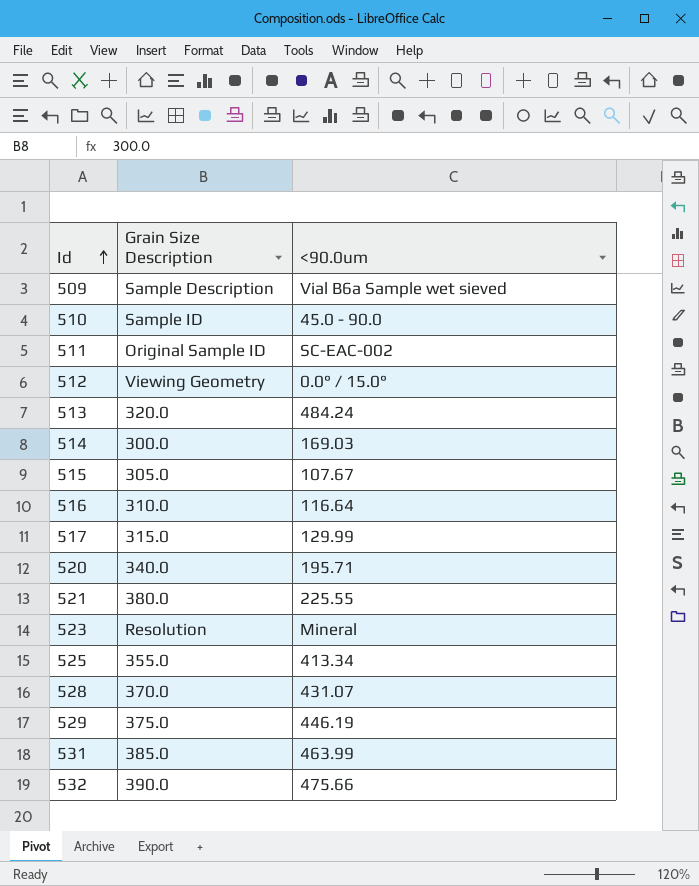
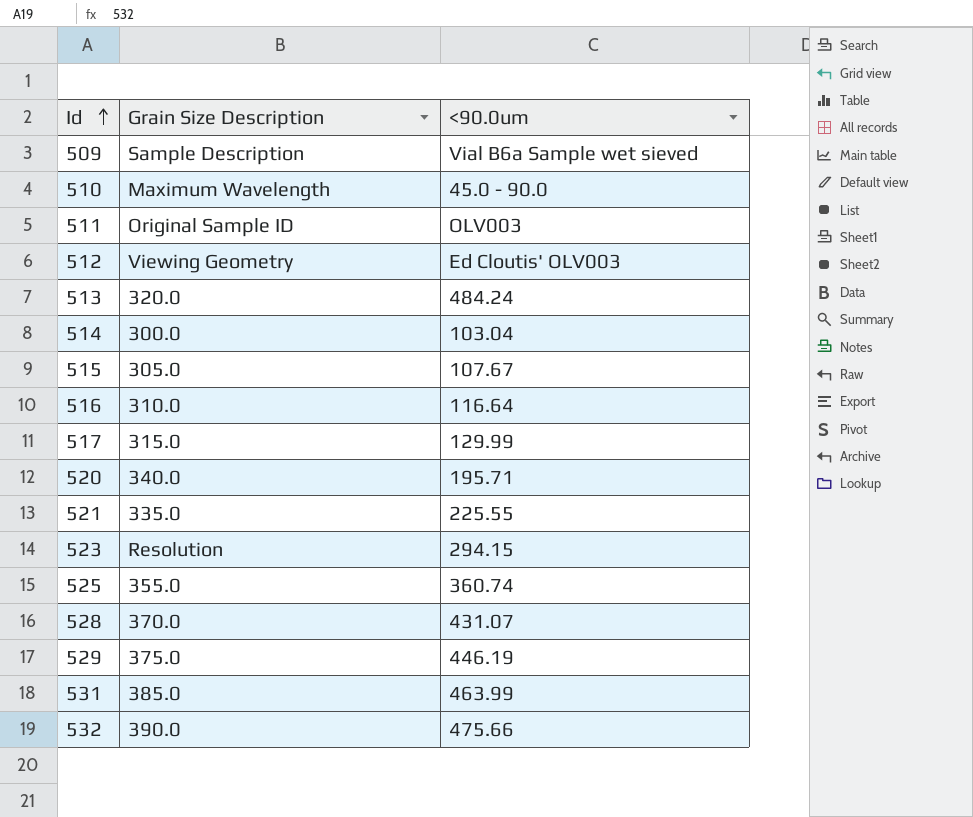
510 | Grain Size Description: Sample ID -> Maximum Wavelength
511 | <90.0um: SC-EAC-002 -> OLV003
512 | <90.0um: 0.0° / 15.0° -> Ed Cloutis' OLV003
514 | <90.0um: 169.03 -> 103.04
521 | Grain Size Description: 380.0 -> 335.0
523 | <90.0um: Mineral -> 294.15
525 | <90.0um: 413.34 -> 360.74

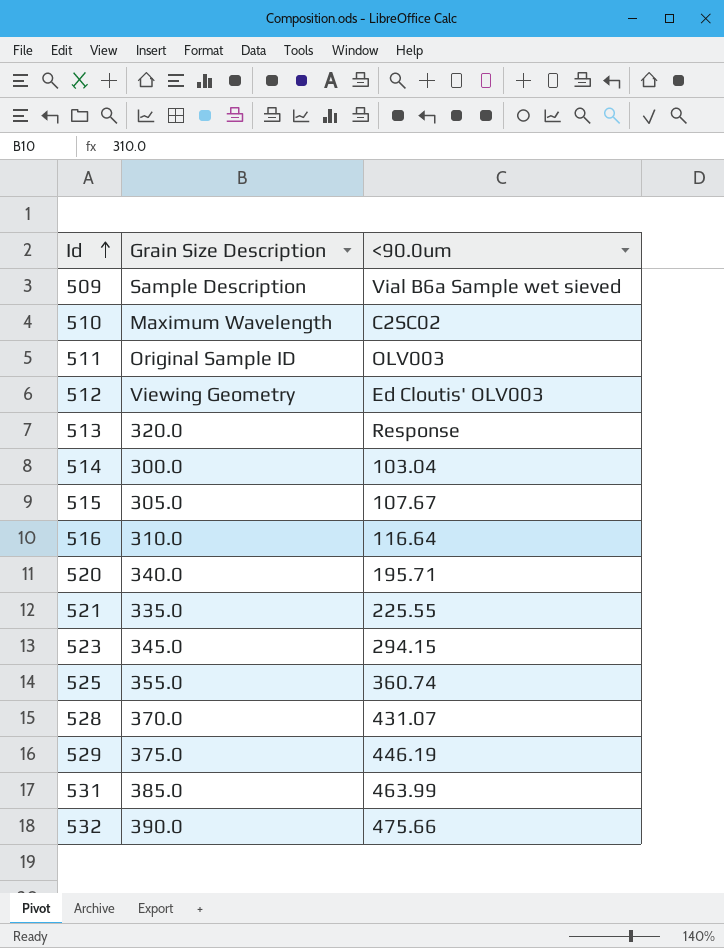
row 517: 315.0 | 129.99 -> none
510 | <90.0um: 45.0 - 90.0 -> C2SC02
513 | <90.0um: 484.24 -> Response
523 | Grain Size Description: Resolution -> 345.0

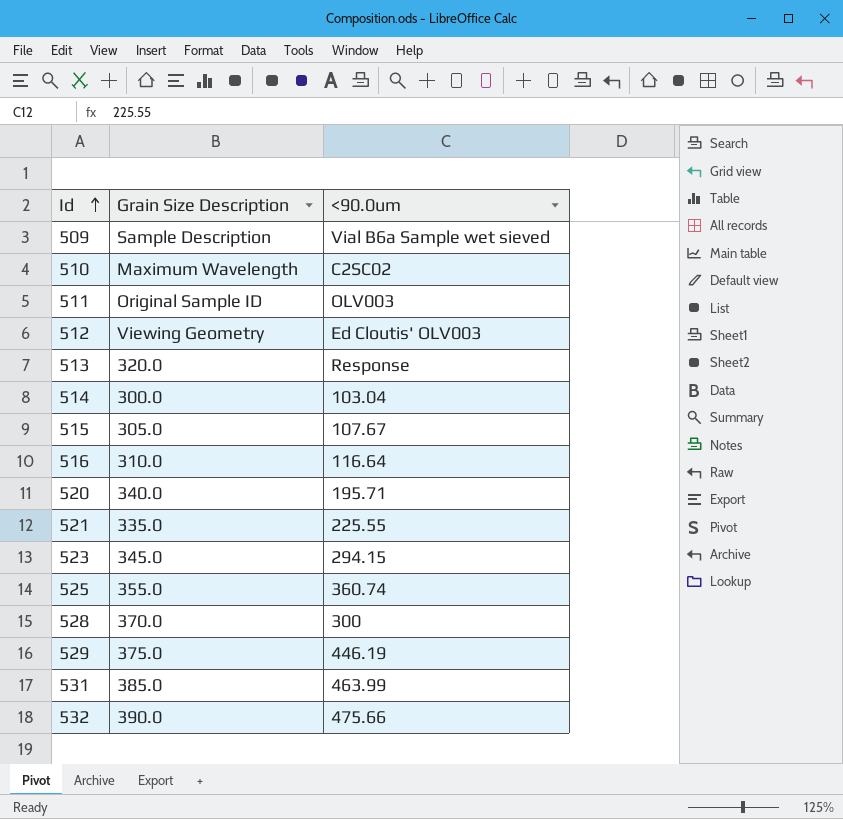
528 | <90.0um: 431.07 -> 300

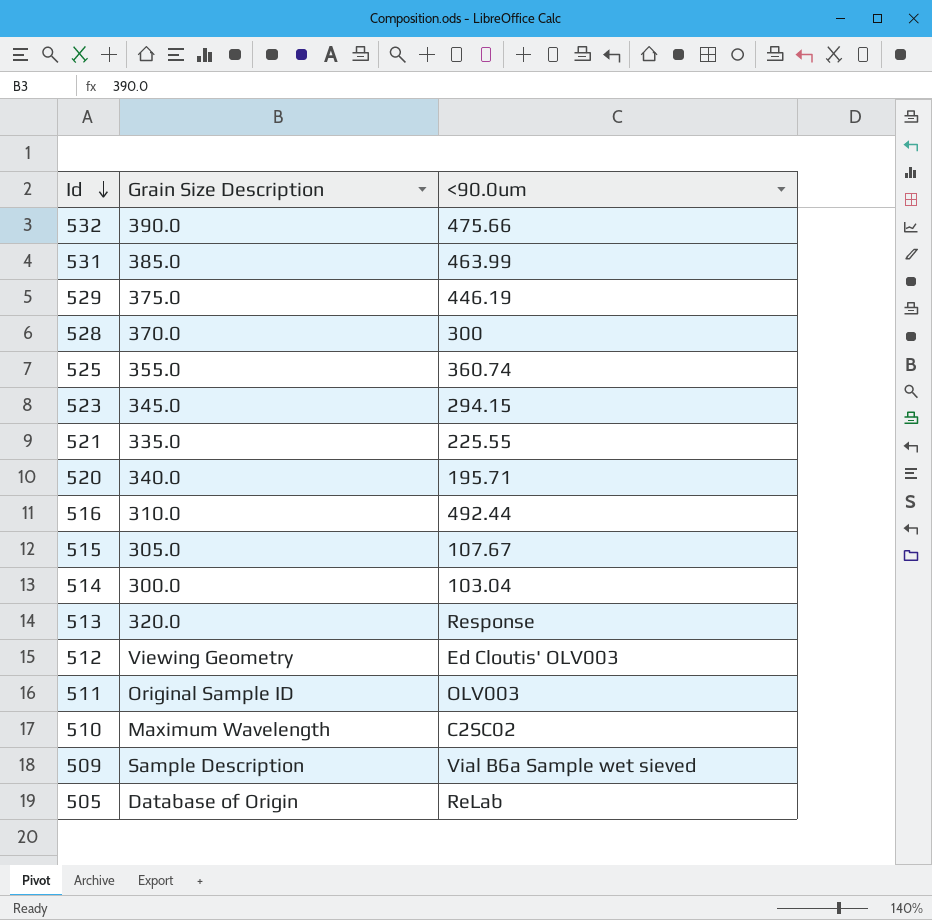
row order: Id ascending -> Id descending
516 | <90.0um: 116.64 -> 492.44
row 505: none -> Database of Origin | ReLab

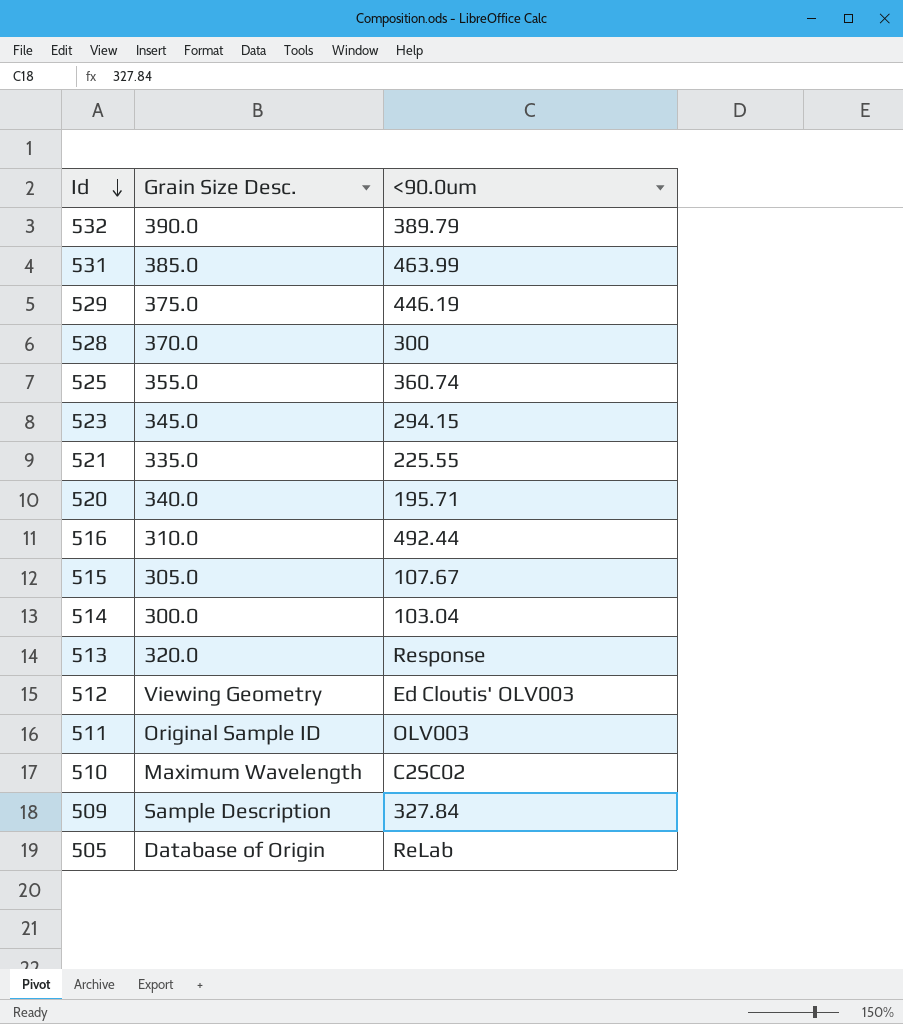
column name: Grain Size Description -> Grain Size Desc.
532 | <90.0um: 475.66 -> 389.79
509 | <90.0um: Vial B6a Sample wet sieved -> 327.84

